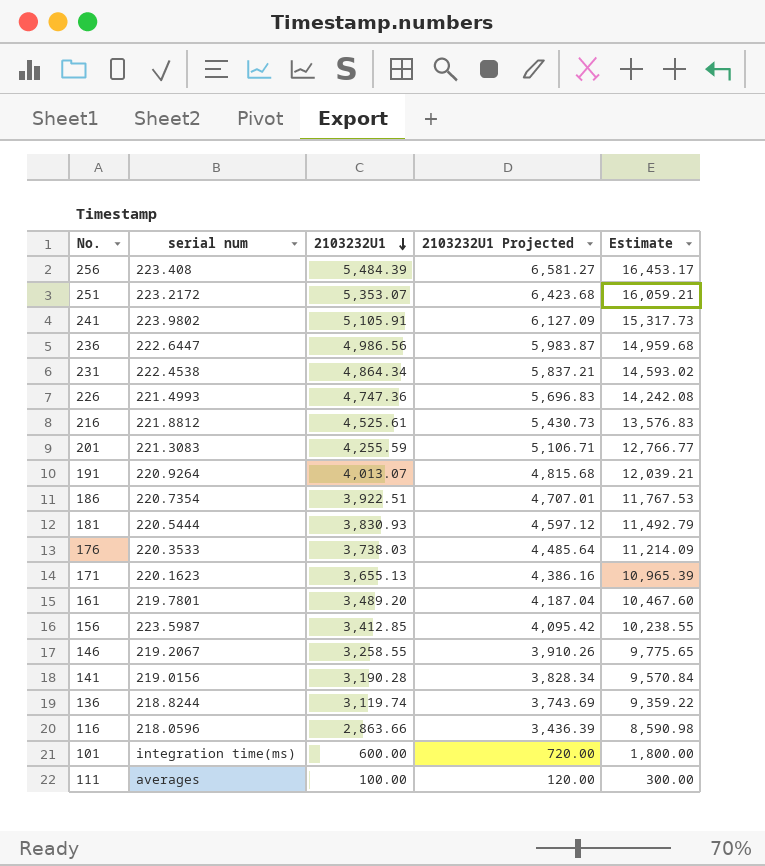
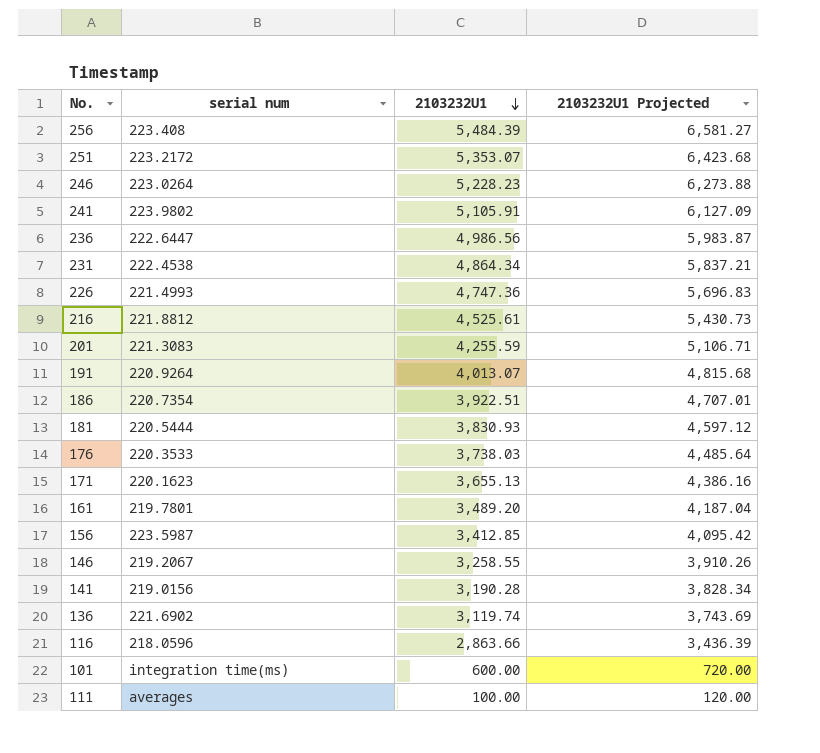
column Estimate | formula: [2103232U1] * 3 -> none
row 246: none -> 223.0264 | 5,228.23 | 6,273.88
136 | serial num: 218.8244 -> 221.6902

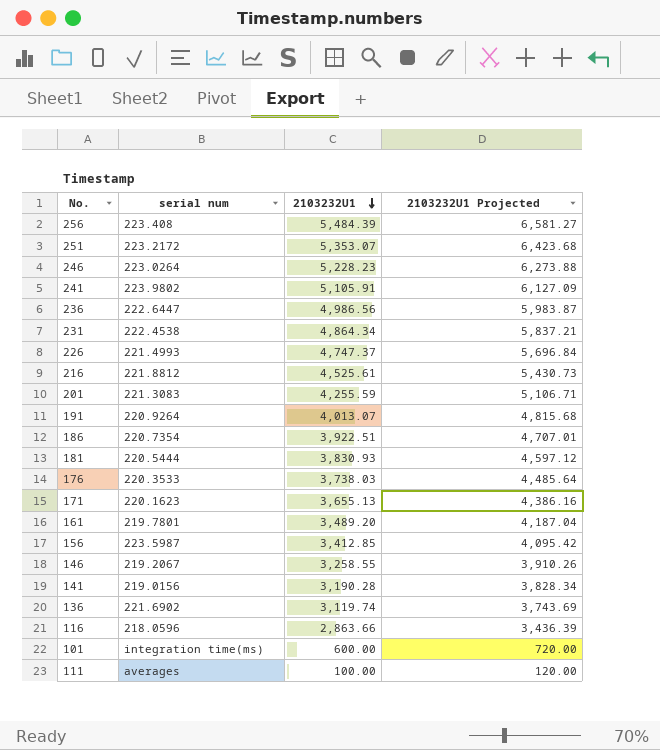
226 | 2103232U1: 4,747.36 -> 4,747.37
226 | 2103232U1 Projected: 5,696.83 -> 5,696.84

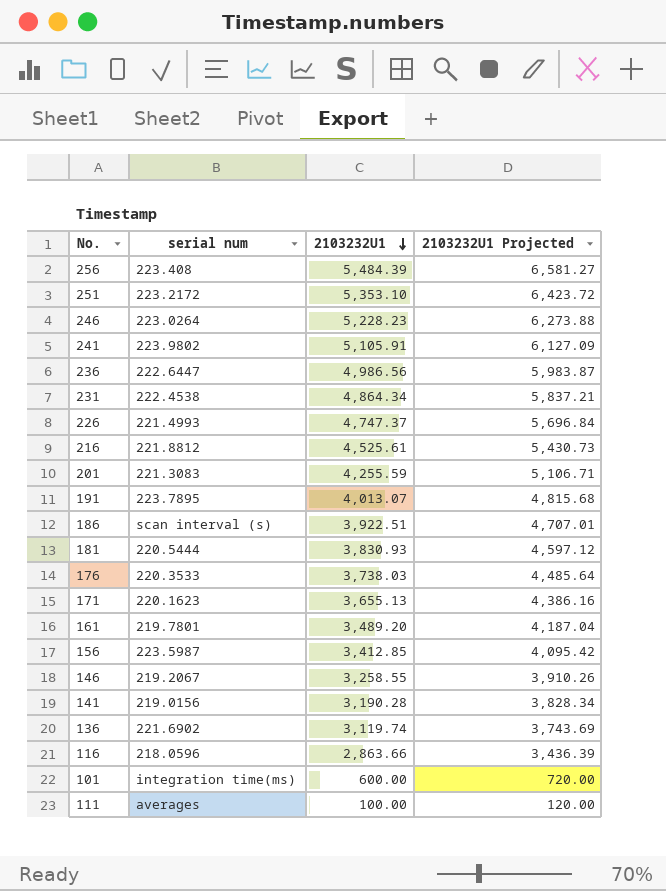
251 | 2103232U1: 5,353.07 -> 5,353.10
251 | 2103232U1 Projected: 6,423.68 -> 6,423.72
191 | serial num: 220.9264 -> 223.7895
186 | serial num: 220.7354 -> scan interval (s)

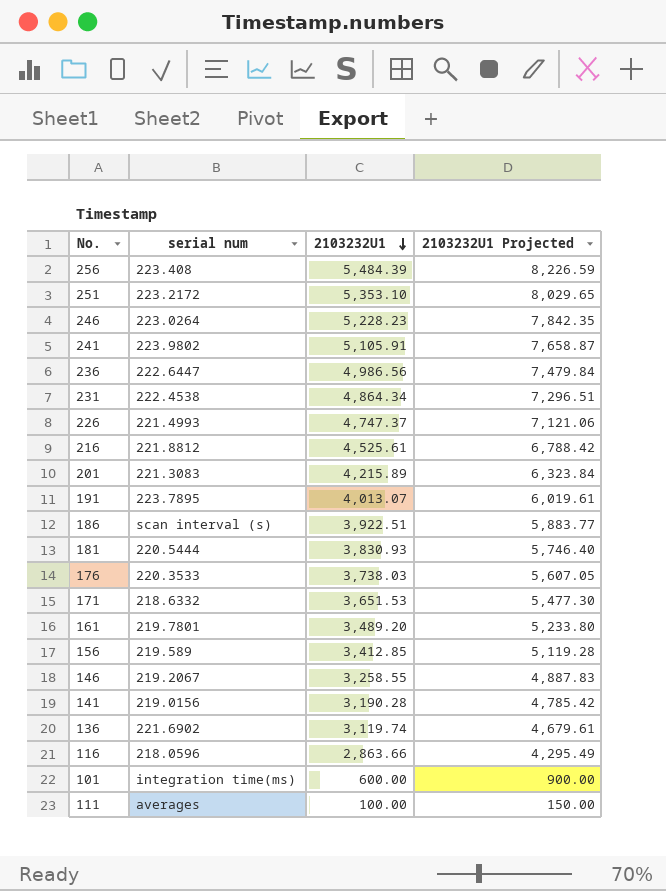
column 2103232U1 Projected | formula: [2103232U1] * 1.2 -> [2103232U1] * 1.5
201 | 2103232U1: 4,255.59 -> 4,215.89
171 | serial num: 220.1623 -> 218.6332
171 | 2103232U1: 3,655.13 -> 3,651.53
156 | serial num: 223.5987 -> 219.589

